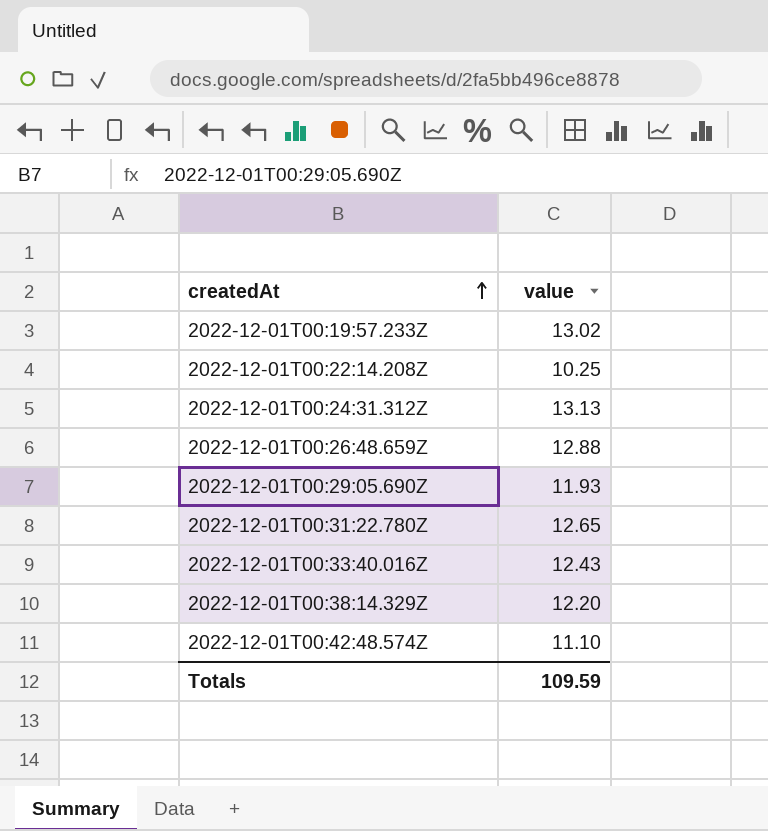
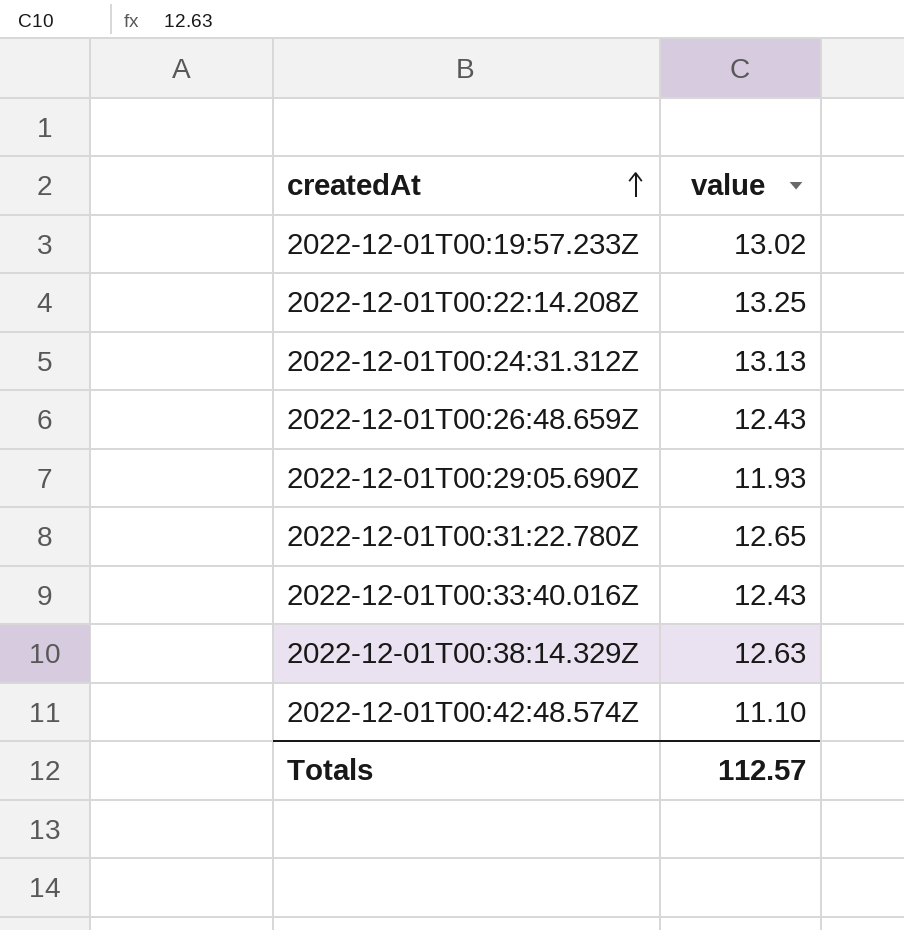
2022-12-01T00:22:14.208Z | value: 10.25 -> 13.25
2022-12-01T00:26:48.659Z | value: 12.88 -> 12.43
2022-12-01T00:38:14.329Z | value: 12.20 -> 12.63
Totals | value: 109.59 -> 112.57

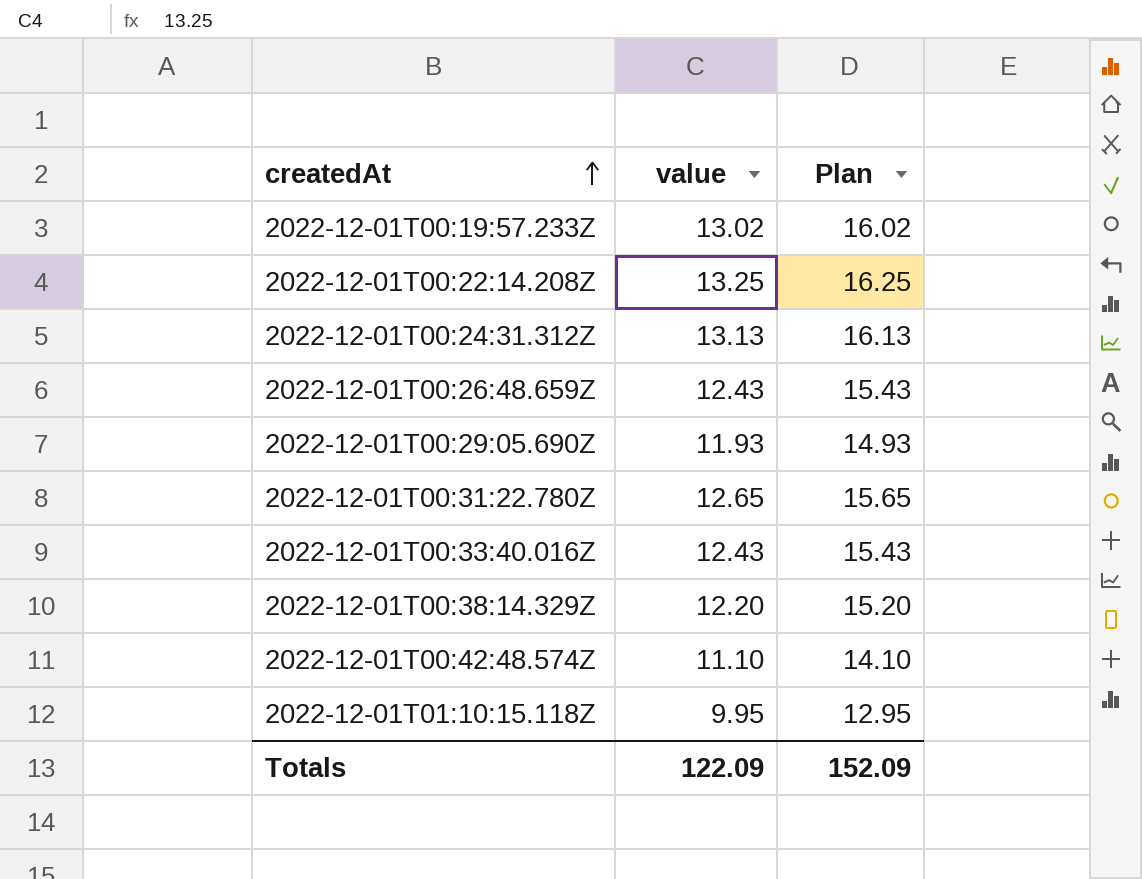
column Plan | formula: none -> [value] + 3
2022-12-01T00:38:14.329Z | value: 12.63 -> 12.20
row 2022-12-01T01:10:15.118Z: none -> 9.95 | 12.95
Totals | value: 112.57 -> 122.09

